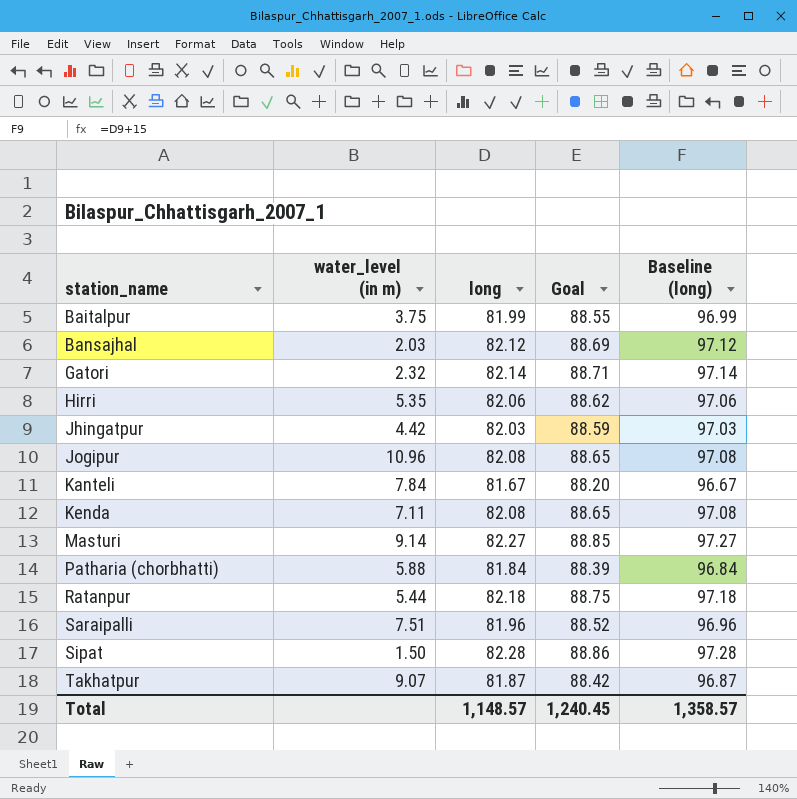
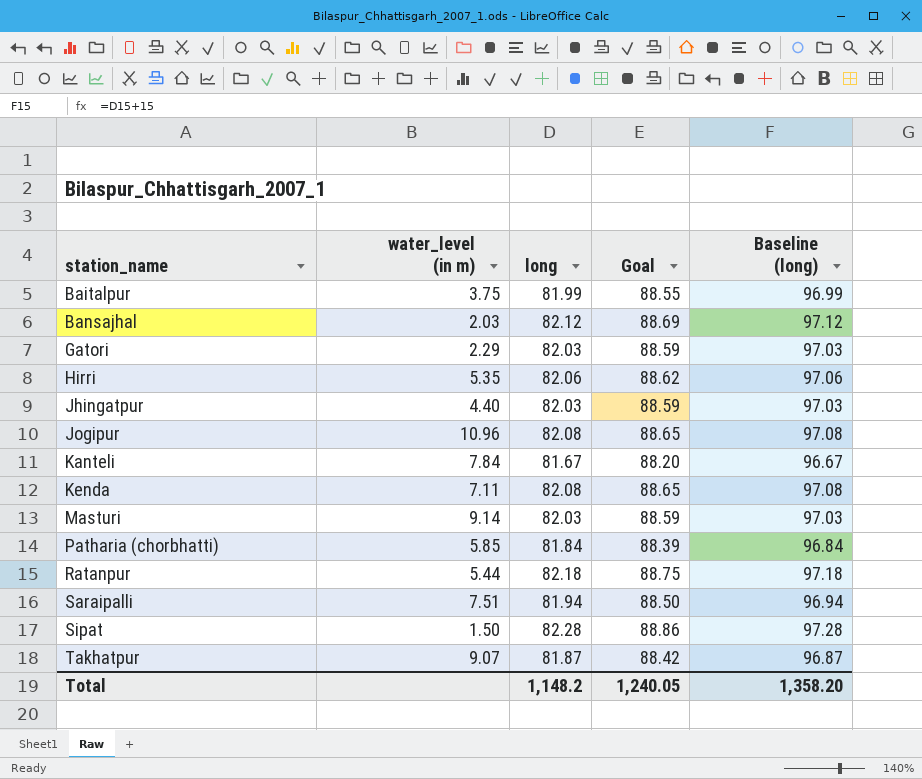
Gatori | water_level (in m): 2.32 -> 2.29
Gatori | long: 82.14 -> 82.03
Gatori | Goal: 88.71 -> 88.59
Gatori | Baseline (long): 97.14 -> 97.03
Jhingatpur | water_level (in m): 4.42 -> 4.40
Masturi | long: 82.27 -> 82.03
Masturi | Goal: 88.85 -> 88.59
Masturi | Baseline (long): 97.27 -> 97.03
Patharia (chorbhatti) | water_level (in m): 5.88 -> 5.85
Saraipalli | long: 81.96 -> 81.94
Saraipalli | Goal: 88.52 -> 88.50
Saraipalli | Baseline (long): 96.96 -> 96.94
Total | long: 1,148.57 -> 1,148.2
Total | Goal: 1,240.45 -> 1,240.05
Total | Baseline (long): 1,358.57 -> 1,358.20

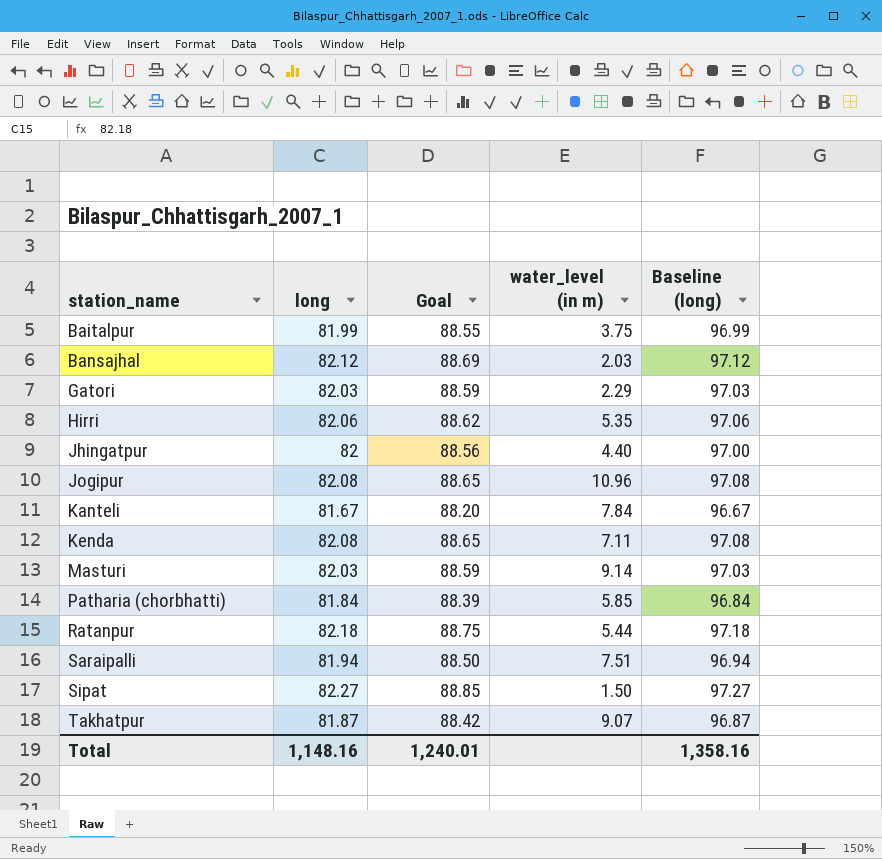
column water_level (in m) | position: 2 -> 4
Jhingatpur | long: 82.03 -> 82
Jhingatpur | Goal: 88.59 -> 88.56
Jhingatpur | Baseline (long): 97.03 -> 97.00
Sipat | long: 82.28 -> 82.27
Sipat | Goal: 88.86 -> 88.85
Sipat | Baseline (long): 97.28 -> 97.27
Total | long: 1,148.2 -> 1,148.16
Total | Goal: 1,240.05 -> 1,240.01
Total | Baseline (long): 1,358.20 -> 1,358.16

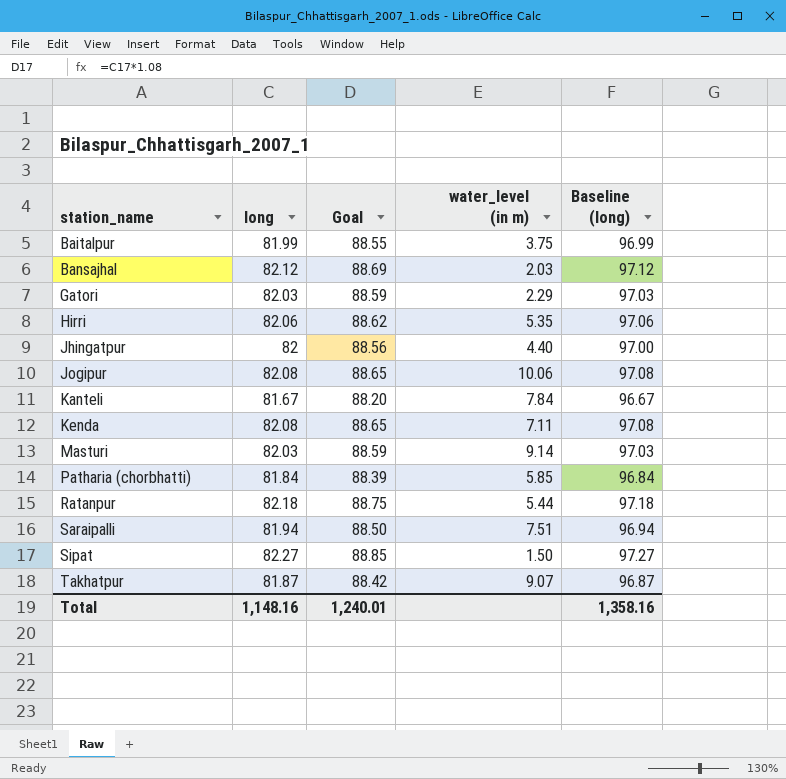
Jogipur | water_level (in m): 10.96 -> 10.06

